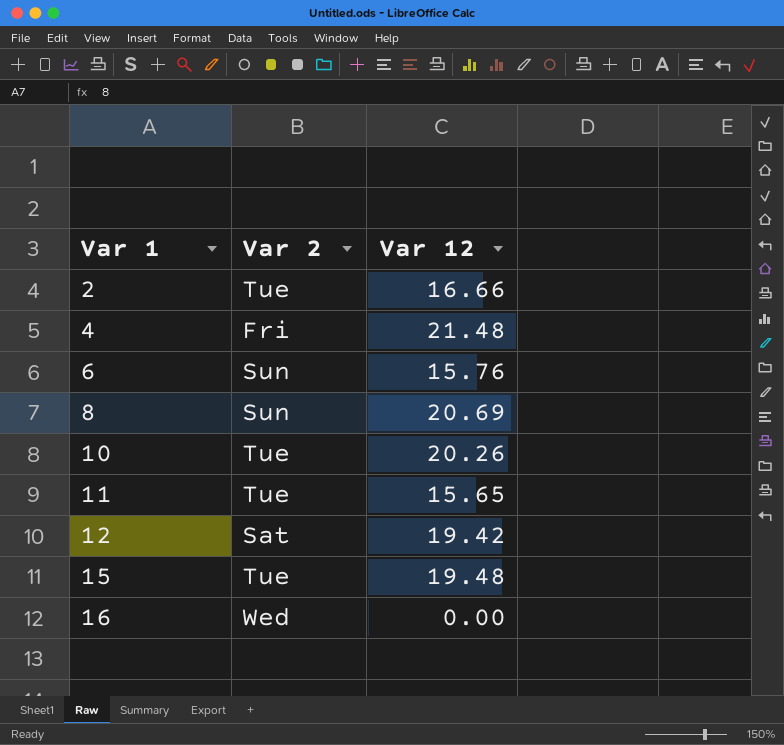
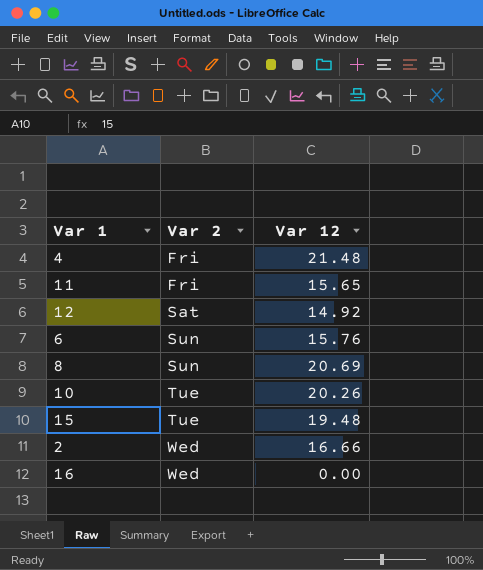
row order: Var 1 ascending -> Var 2 ascending
11 | Var 2: Tue -> Fri
12 | Var 12: 19.42 -> 14.92
2 | Var 2: Tue -> Wed

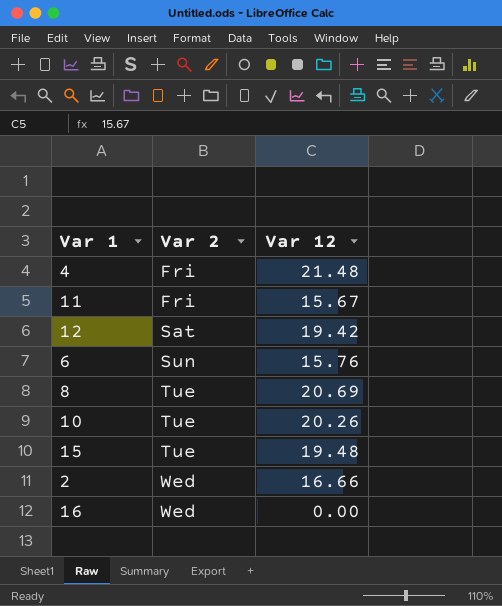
11 | Var 12: 15.65 -> 15.67
12 | Var 12: 14.92 -> 19.42
8 | Var 2: Sun -> Tue

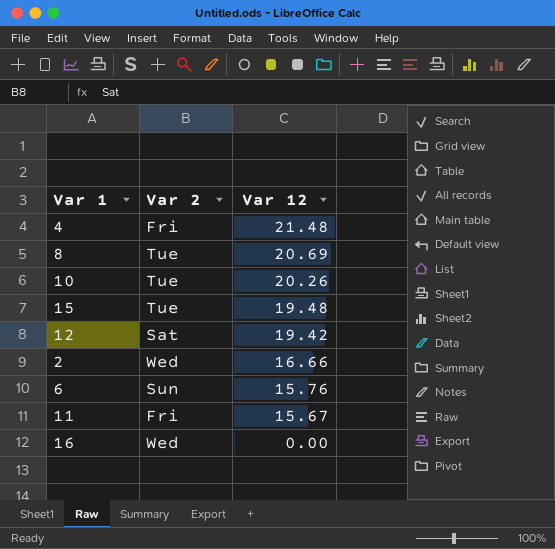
row order: Var 2 ascending -> Var 12 descending

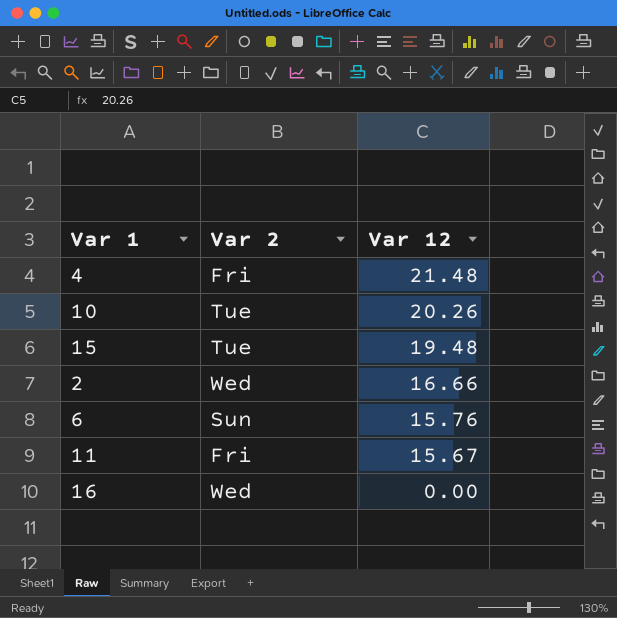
row 8: Tue | 20.69 -> none
row 12: Sat | 19.42 -> none

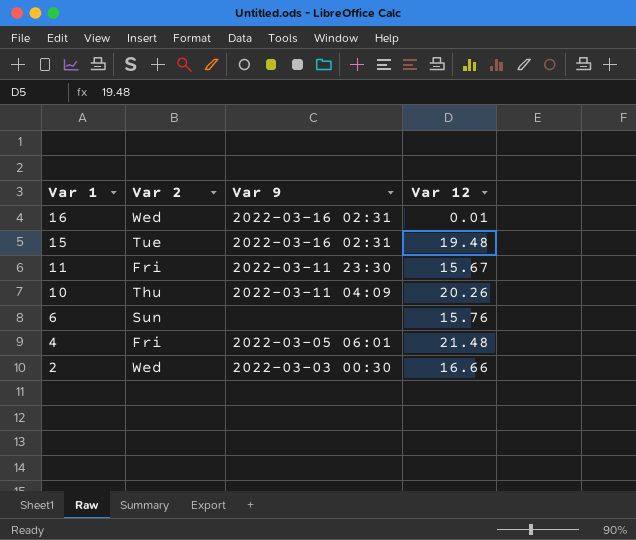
row order: Var 12 descending -> Var 1 descending
column Var 9 | position: none -> 3
16 | Var 12: 0.00 -> 0.01
10 | Var 2: Tue -> Thu

